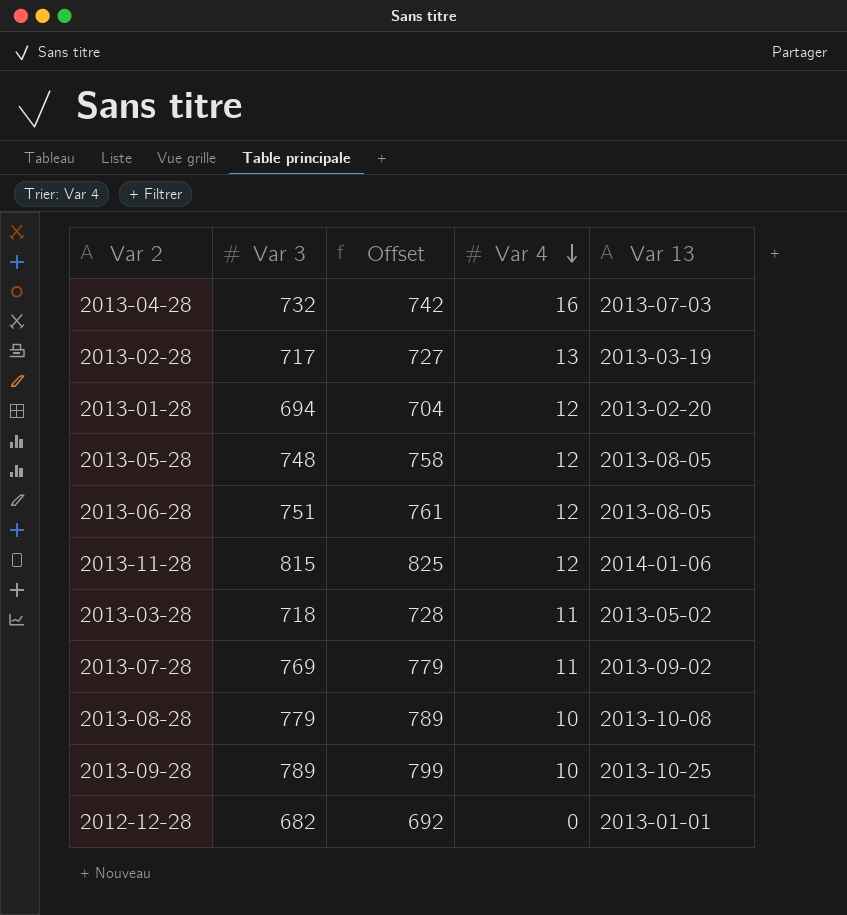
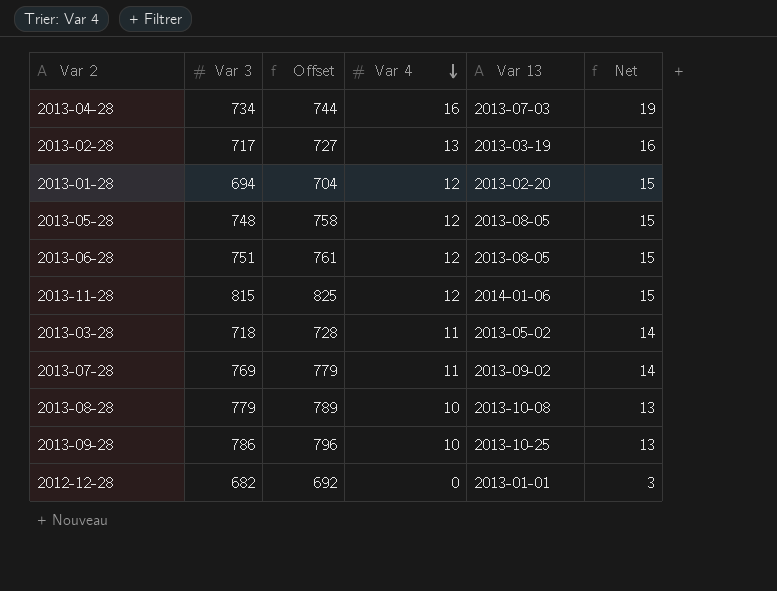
column Net | formula: none -> [Var 4] + 3
2013-04-28 | Var 3: 732 -> 734
2013-04-28 | Offset: 742 -> 744
2013-09-28 | Var 3: 789 -> 786
2013-09-28 | Offset: 799 -> 796

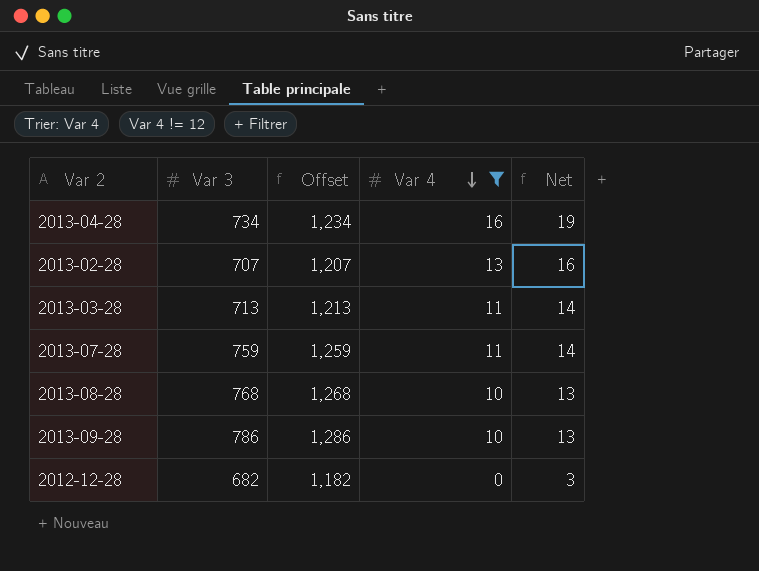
filter: none -> Var 4 != 12
column Var 13 | position: 5 -> none
column Offset | formula: [Var 3] + 10 -> [Var 3] + 500
2013-02-28 | Var 3: 717 -> 707
2013-03-28 | Var 3: 718 -> 713
2013-07-28 | Var 3: 769 -> 759
2013-08-28 | Var 3: 779 -> 768

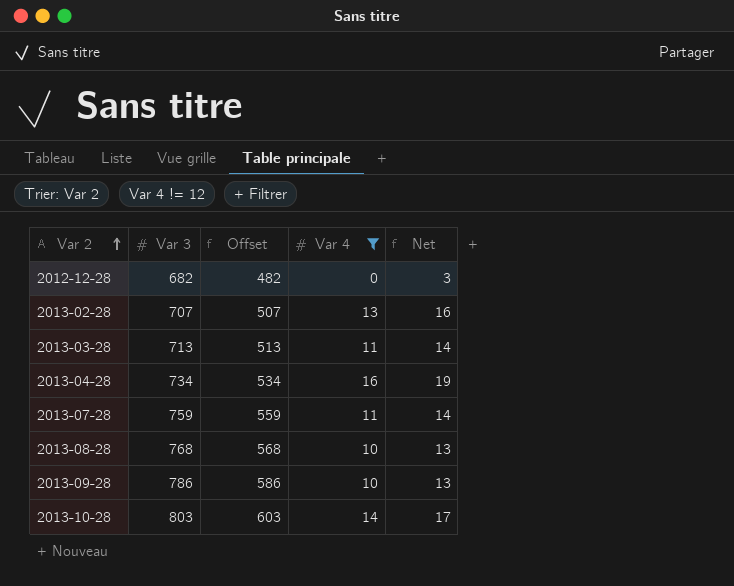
row order: Var 4 descending -> Var 2 ascending
column Offset | formula: [Var 3] + 500 -> [Var 3] - 200
row 2013-10-28: none -> 803 | 603 | 14 | 17

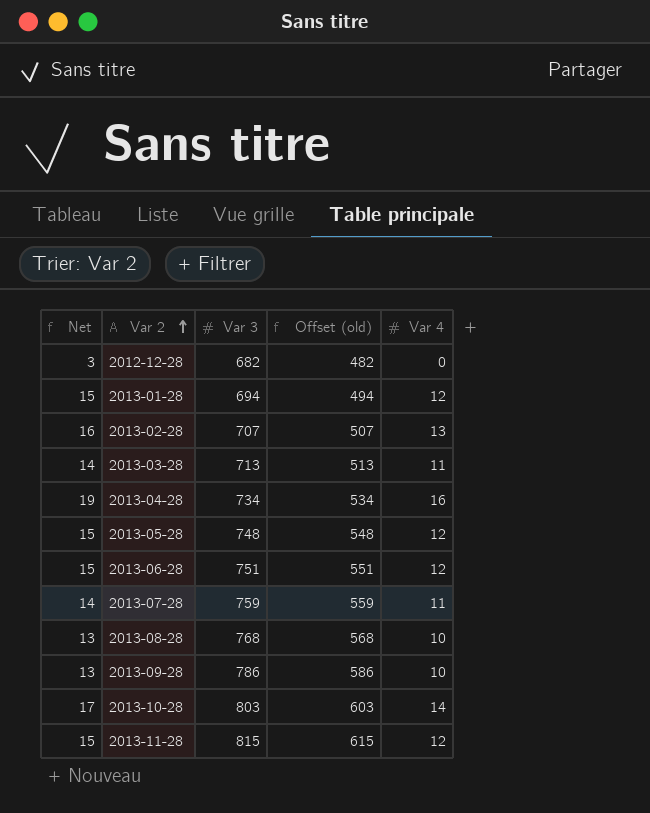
filter: Var 4 != 12 -> none
column Net | position: 5 -> 1
column name: Offset -> Offset (old)

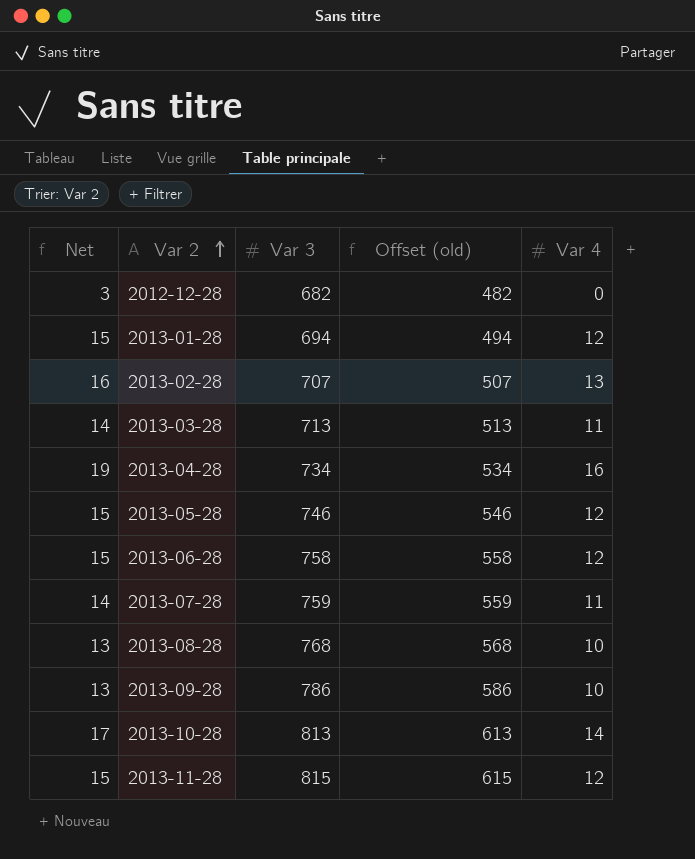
2013-05-28 | Var 3: 748 -> 746
2013-05-28 | Offset (old): 548 -> 546
2013-06-28 | Var 3: 751 -> 758
2013-06-28 | Offset (old): 551 -> 558
2013-10-28 | Var 3: 803 -> 813
2013-10-28 | Offset (old): 603 -> 613

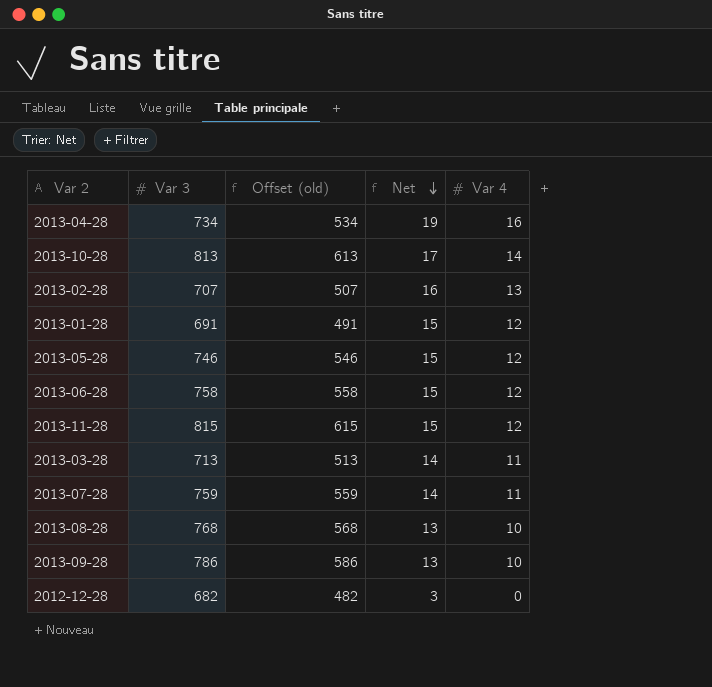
row order: Var 2 ascending -> Net descending
column Net | position: 1 -> 4
2013-01-28 | Var 3: 694 -> 691
2013-01-28 | Offset (old): 494 -> 491

